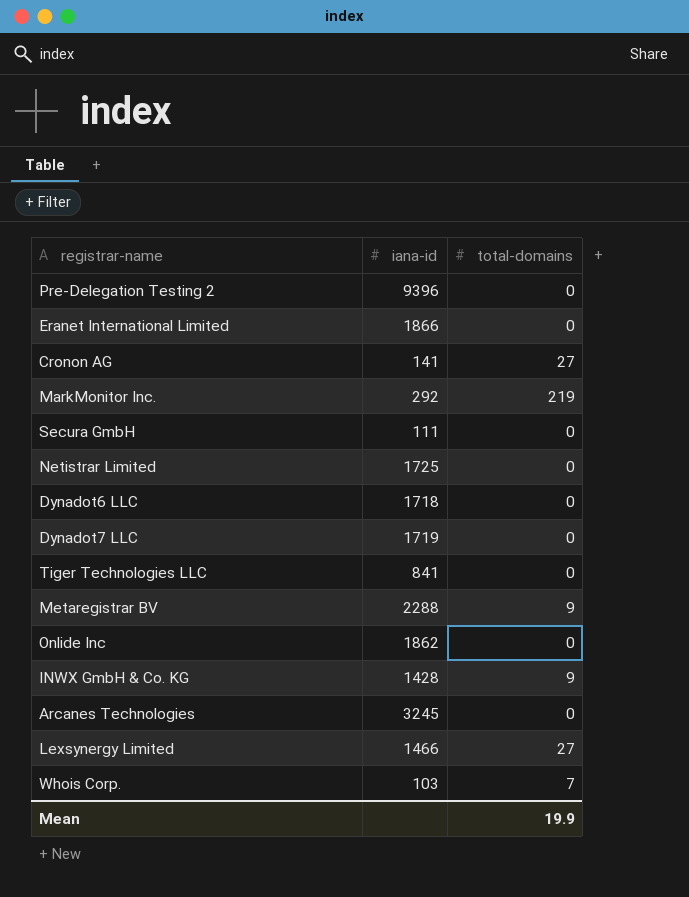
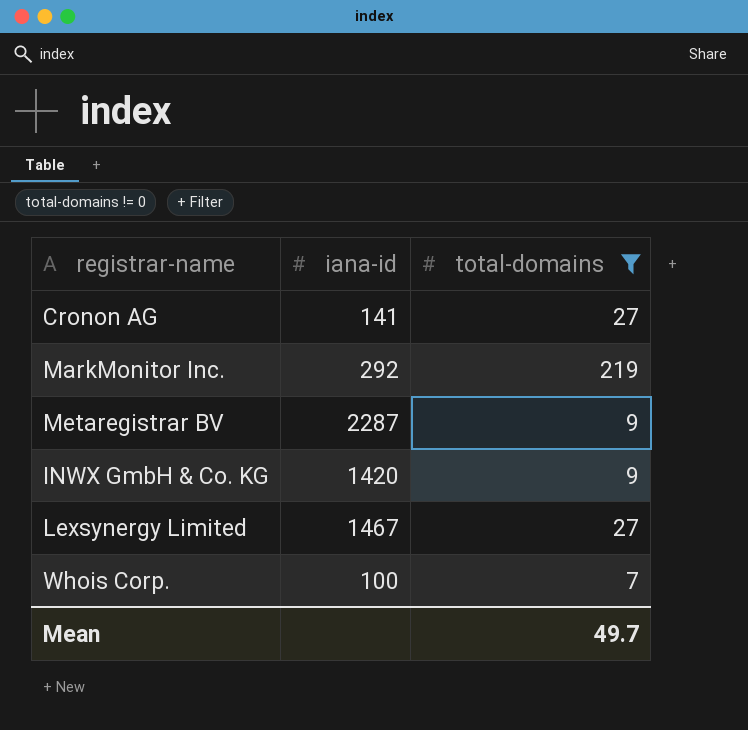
filter: none -> total-domains != 0
Metaregistrar BV | iana-id: 2288 -> 2287
INWX GmbH & Co. KG | iana-id: 1428 -> 1420
Lexsynergy Limited | iana-id: 1466 -> 1467
Whois Corp. | iana-id: 103 -> 100
Mean | total-domains: 19.9 -> 49.7

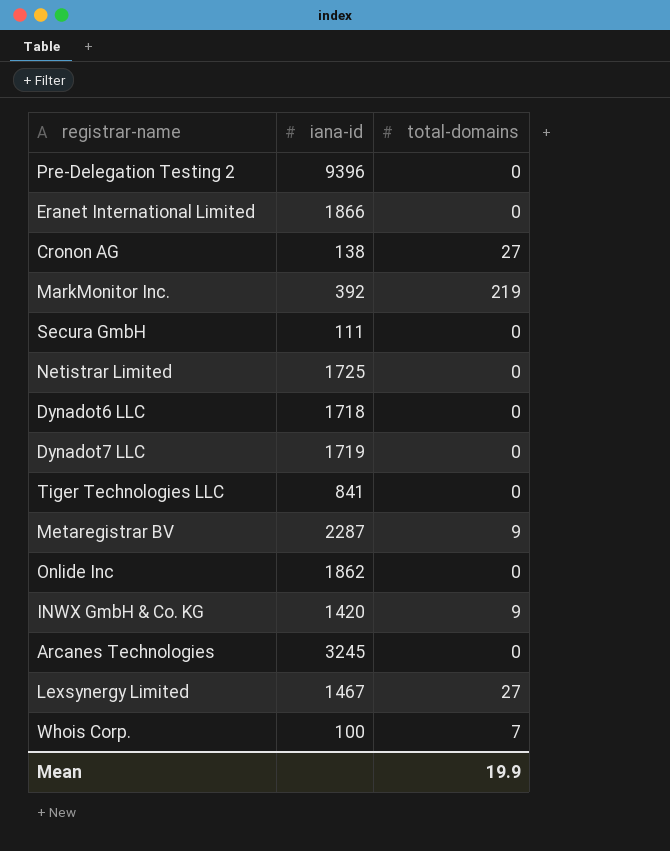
filter: total-domains != 0 -> none
Cronon AG | iana-id: 141 -> 138
MarkMonitor Inc. | iana-id: 292 -> 392
Mean | total-domains: 49.7 -> 19.9

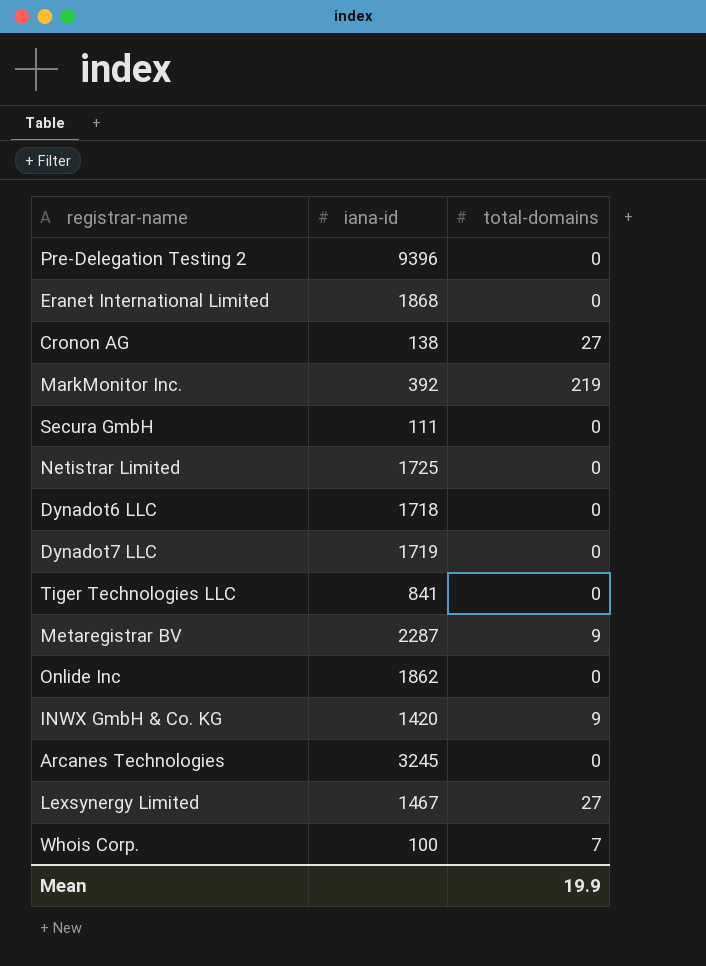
Eranet International Limited | iana-id: 1866 -> 1868

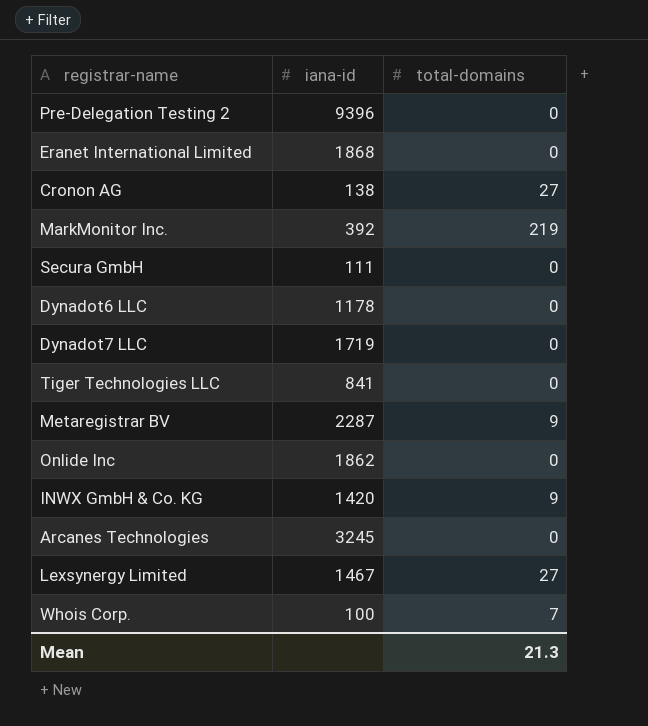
row Netistrar Limited: 1725 | 0 -> none
Dynadot6 LLC | iana-id: 1718 -> 1178
Mean | total-domains: 19.9 -> 21.3

